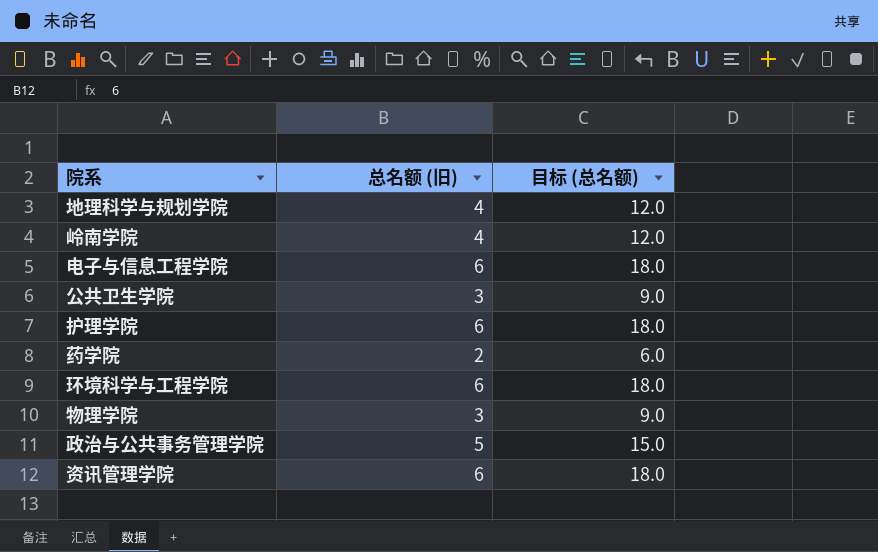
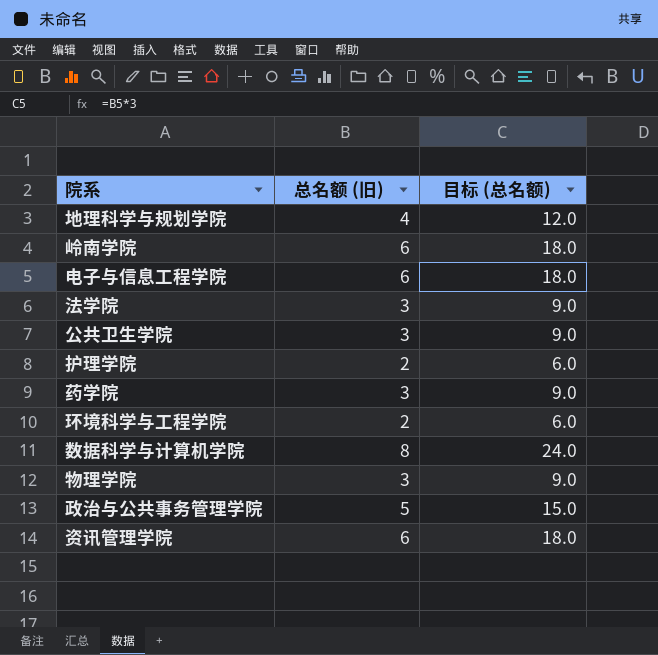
岭南学院 | 总名额 (旧): 4 -> 6
岭南学院 | 目标 (总名额): 12.0 -> 18.0
row 法学院: none -> 3 | 9.0
护理学院 | 总名额 (旧): 6 -> 2
护理学院 | 目标 (总名额): 18.0 -> 6.0
药学院 | 总名额 (旧): 2 -> 3
药学院 | 目标 (总名额): 6.0 -> 9.0
环境科学与工程学院 | 总名额 (旧): 6 -> 2
环境科学与工程学院 | 目标 (总名额): 18.0 -> 6.0
row 数据科学与计算机学院: none -> 8 | 24.0

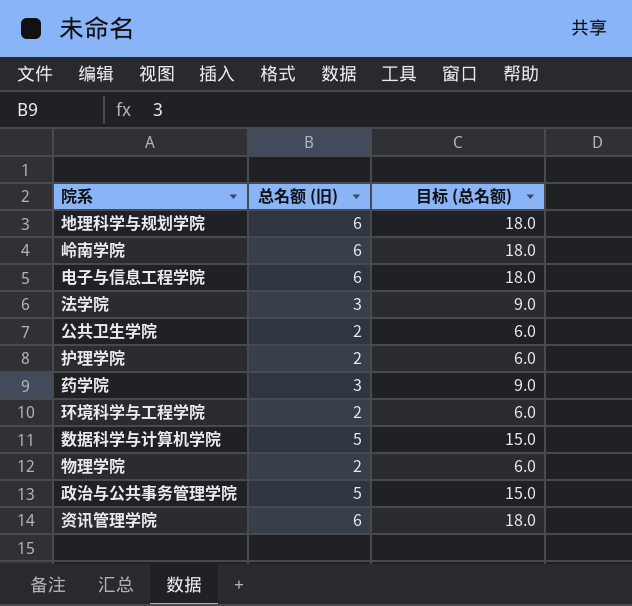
地理科学与规划学院 | 总名额 (旧): 4 -> 6
地理科学与规划学院 | 目标 (总名额): 12.0 -> 18.0
公共卫生学院 | 总名额 (旧): 3 -> 2
公共卫生学院 | 目标 (总名额): 9.0 -> 6.0
数据科学与计算机学院 | 总名额 (旧): 8 -> 5
数据科学与计算机学院 | 目标 (总名额): 24.0 -> 15.0
物理学院 | 总名额 (旧): 3 -> 2
物理学院 | 目标 (总名额): 9.0 -> 6.0

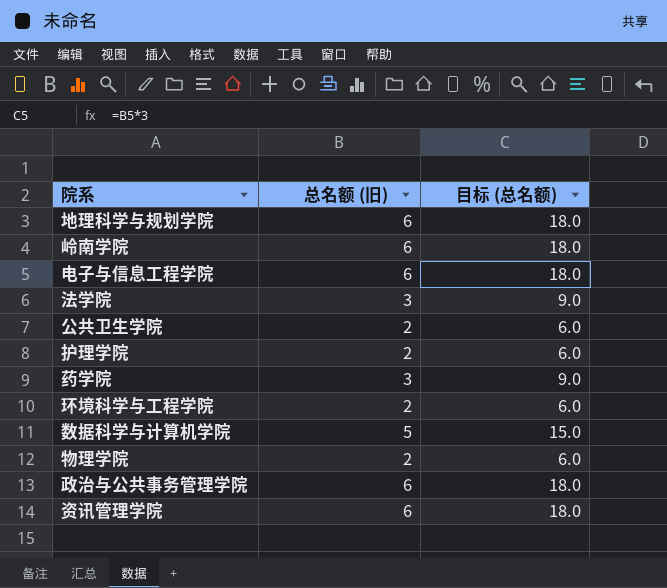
政治与公共事务管理学院 | 总名额 (旧): 5 -> 6
政治与公共事务管理学院 | 目标 (总名额): 15.0 -> 18.0

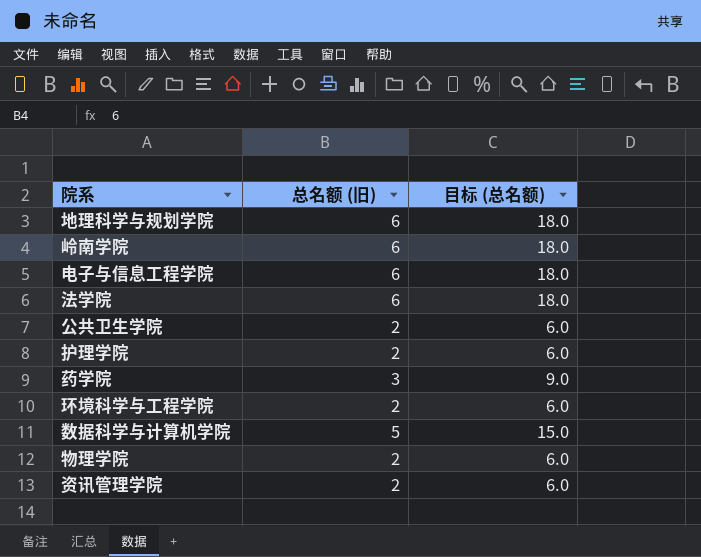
row 政治与公共事务管理学院: 6 | 18.0 -> none
法学院 | 总名额 (旧): 3 -> 6
法学院 | 目标 (总名额): 9.0 -> 18.0
资讯管理学院 | 总名额 (旧): 6 -> 2
资讯管理学院 | 目标 (总名额): 18.0 -> 6.0

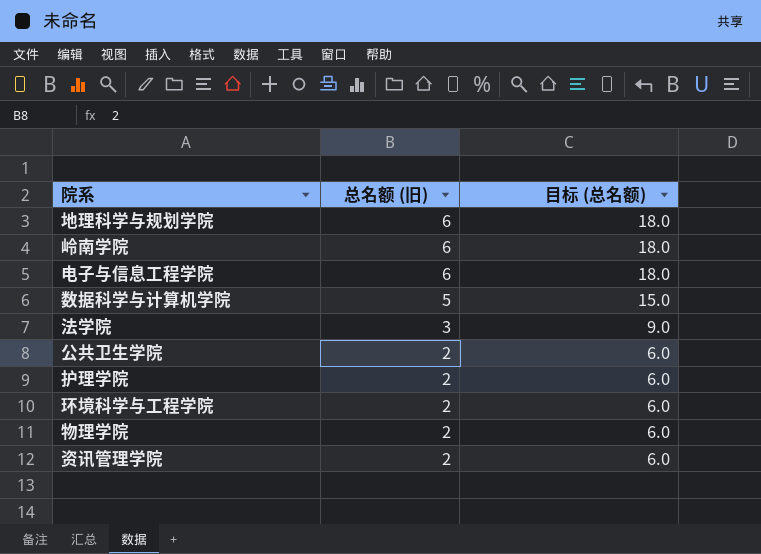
row order: none -> 总名额 (旧) descending
row 药学院: 3 | 9.0 -> none
法学院 | 总名额 (旧): 6 -> 3
法学院 | 目标 (总名额): 18.0 -> 9.0

